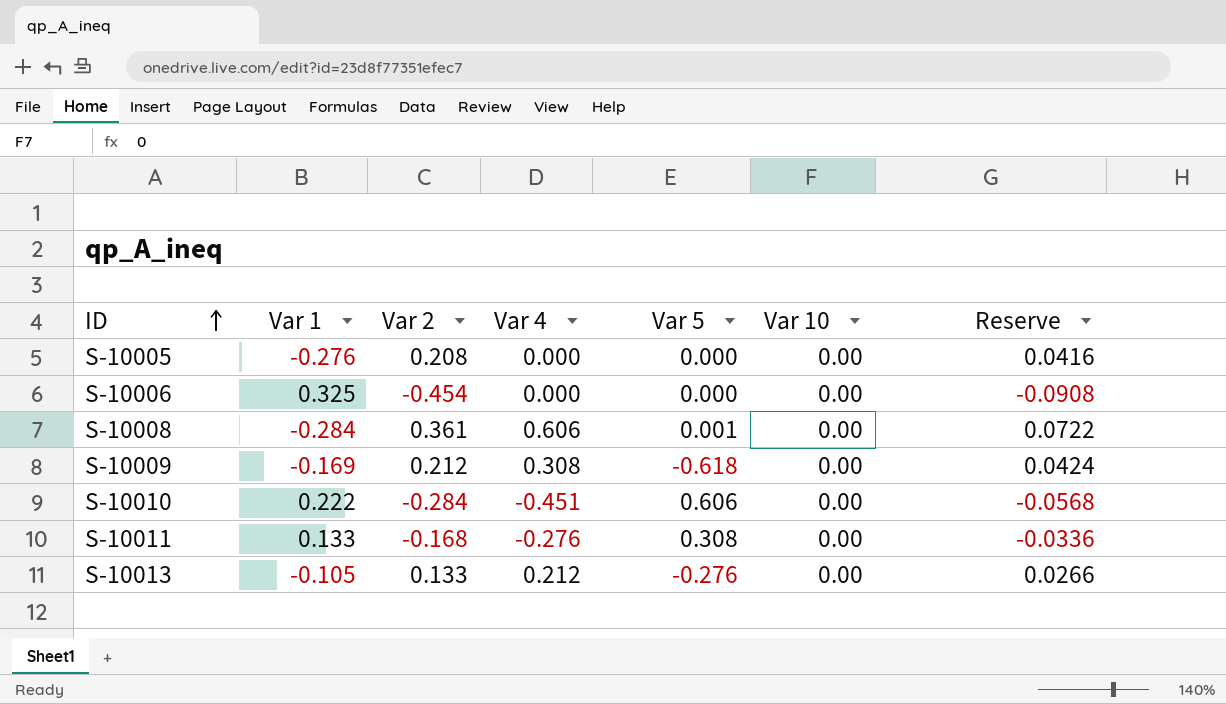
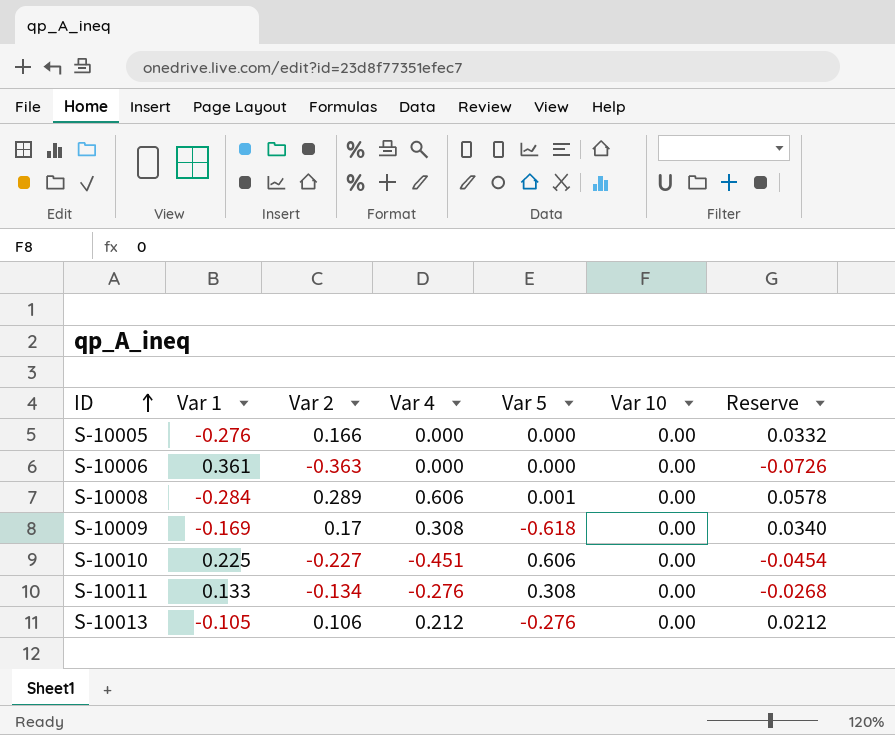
S-10005 | Var 2: 0.208 -> 0.166
S-10005 | Reserve: 0.0416 -> 0.0332
S-10006 | Var 1: 0.325 -> 0.361
S-10006 | Var 2: -0.454 -> -0.363
S-10006 | Reserve: -0.0908 -> -0.0726
S-10008 | Var 2: 0.361 -> 0.289
S-10008 | Reserve: 0.0722 -> 0.0578
S-10009 | Var 2: 0.212 -> 0.17
S-10009 | Reserve: 0.0424 -> 0.0340
S-10010 | Var 1: 0.222 -> 0.225
S-10010 | Var 2: -0.284 -> -0.227
S-10010 | Reserve: -0.0568 -> -0.0454
S-10011 | Var 2: -0.168 -> -0.134
S-10011 | Reserve: -0.0336 -> -0.0268
S-10013 | Var 2: 0.133 -> 0.106
S-10013 | Reserve: 0.0266 -> 0.0212

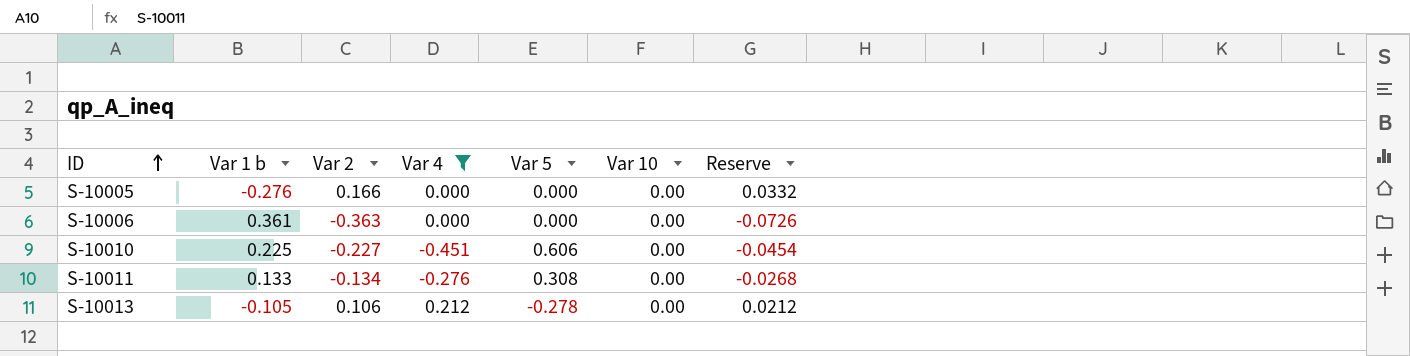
filter: none -> Var 4 <= 0.212
column name: Var 1 -> Var 1 b
S-10013 | Var 5: -0.276 -> -0.278

